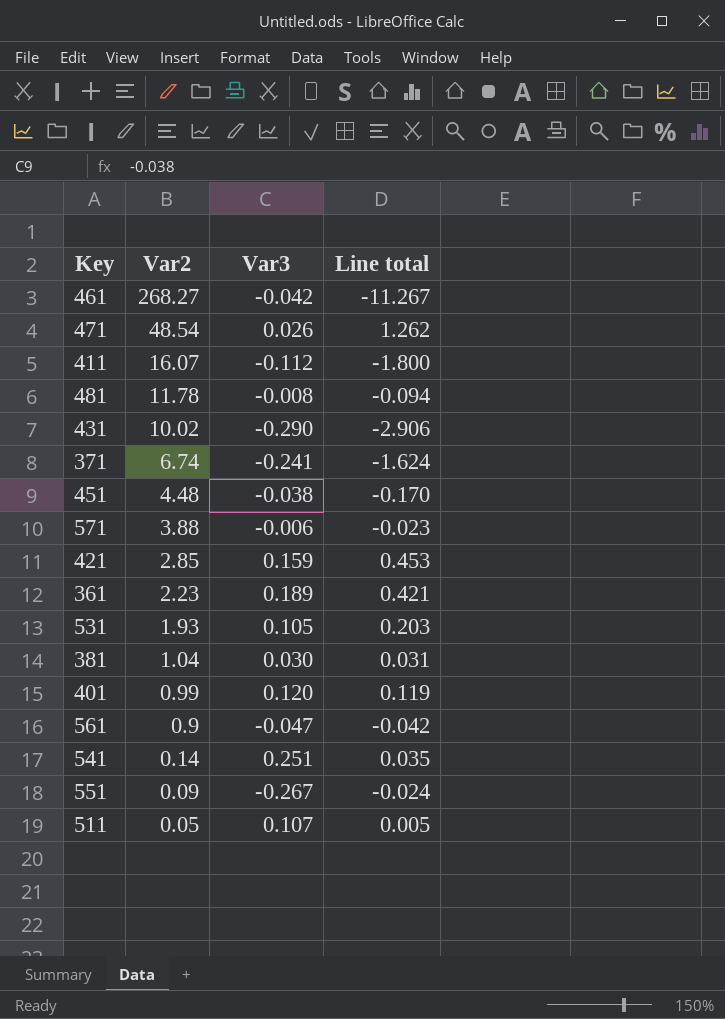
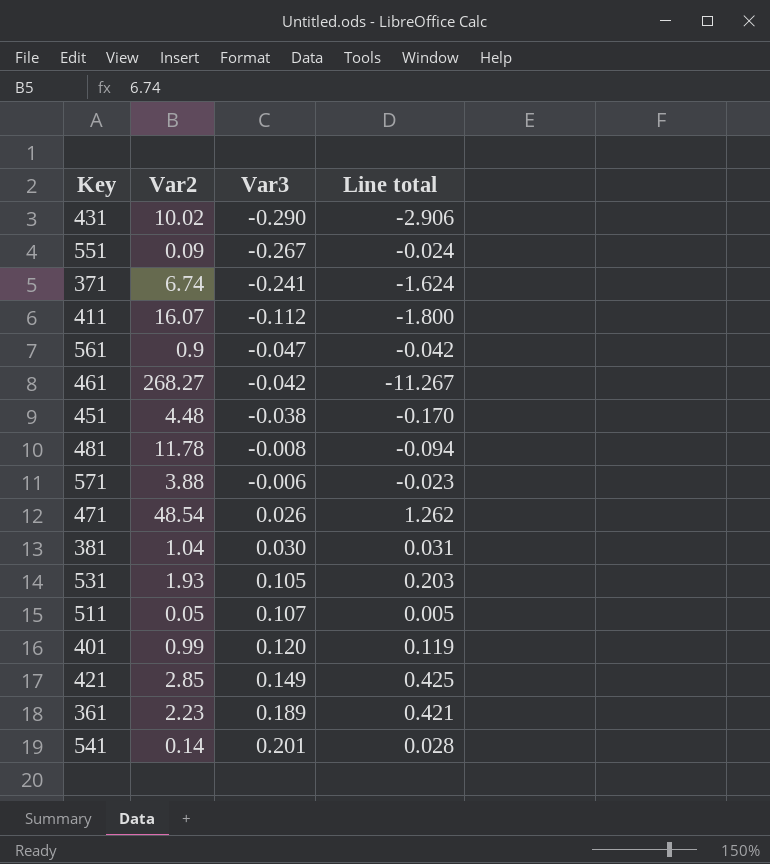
row order: Var2 descending -> Var3 ascending
421 | Var3: 0.159 -> 0.149
421 | Line total: 0.453 -> 0.425
541 | Var3: 0.251 -> 0.201
541 | Line total: 0.035 -> 0.028

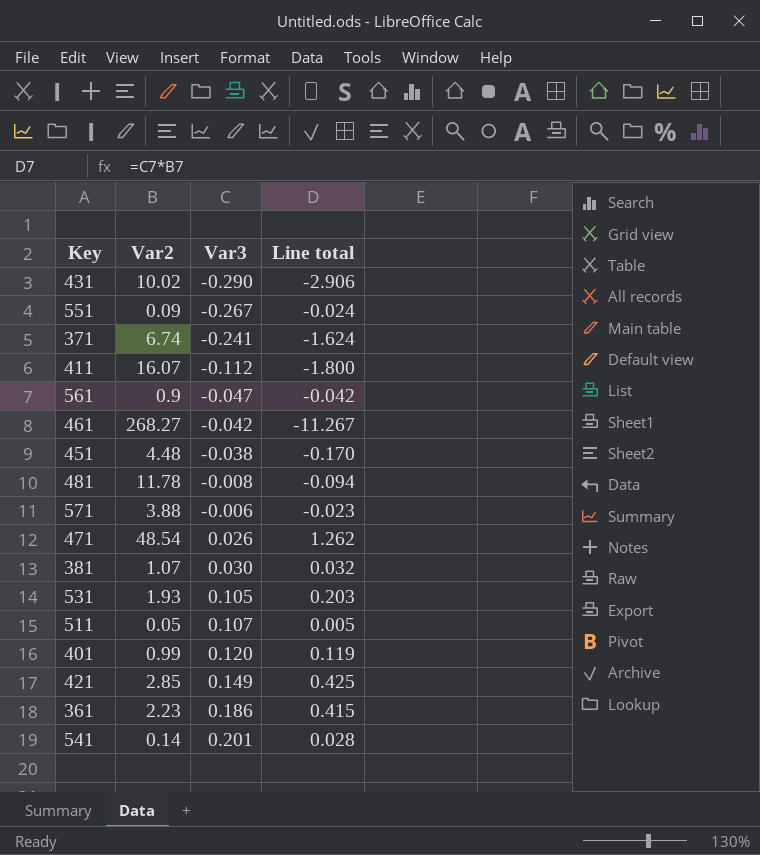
381 | Var2: 1.04 -> 1.07
381 | Line total: 0.031 -> 0.032
361 | Var3: 0.189 -> 0.186
361 | Line total: 0.421 -> 0.415

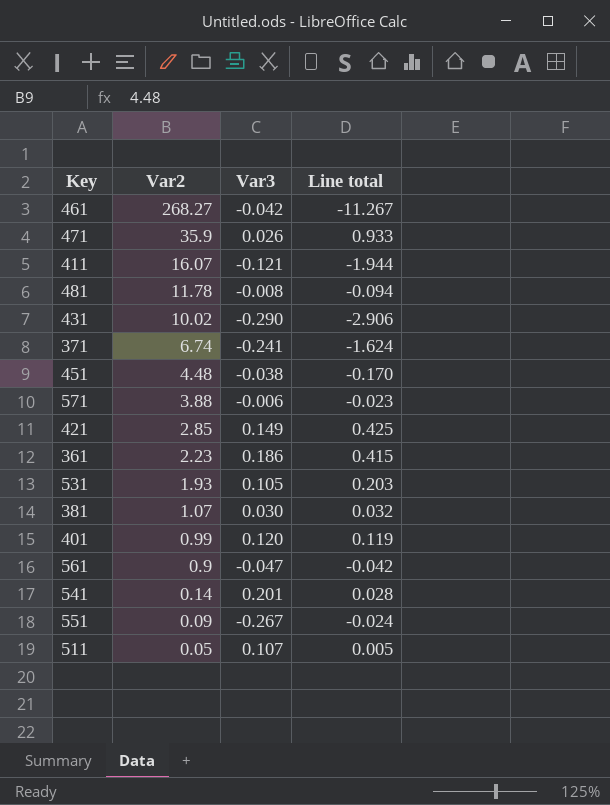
row order: Var3 ascending -> Var2 descending
471 | Var2: 48.54 -> 35.9
471 | Line total: 1.262 -> 0.933
411 | Var3: -0.112 -> -0.121
411 | Line total: -1.800 -> -1.944

